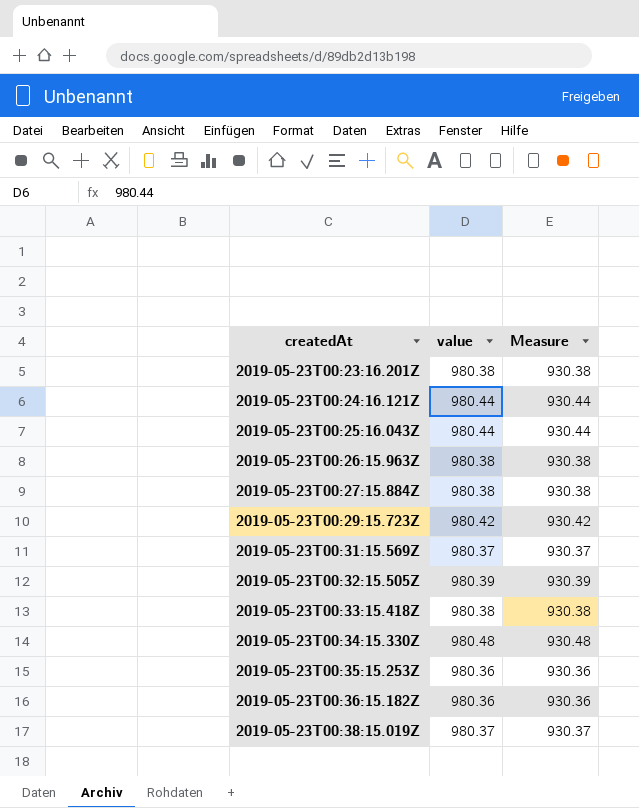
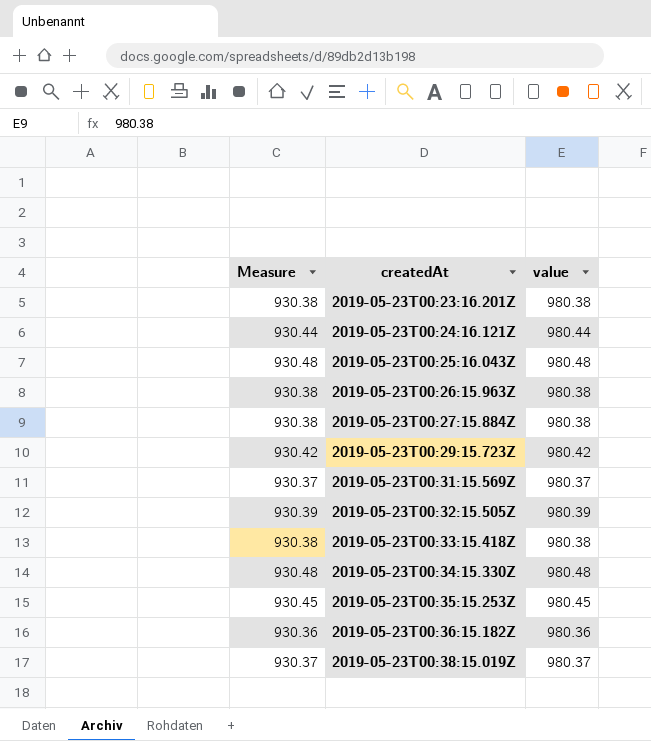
column Measure | position: 3 -> 1
2019-05-23T00:25:16.043Z | Measure: 930.44 -> 930.48
2019-05-23T00:25:16.043Z | value: 980.44 -> 980.48
2019-05-23T00:35:15.253Z | Measure: 930.36 -> 930.45
2019-05-23T00:35:15.253Z | value: 980.36 -> 980.45

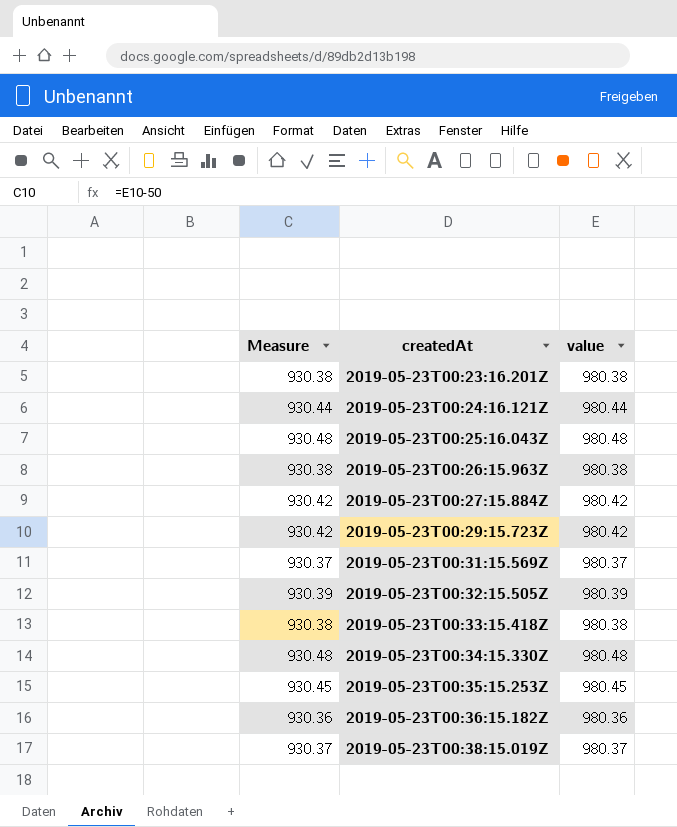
2019-05-23T00:27:15.884Z | Measure: 930.38 -> 930.42
2019-05-23T00:27:15.884Z | value: 980.38 -> 980.42

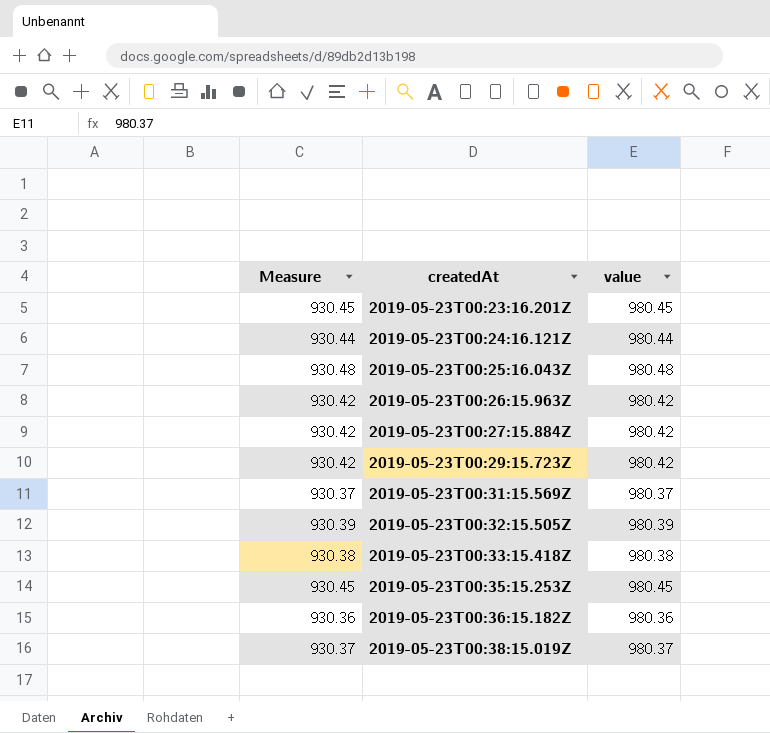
row 2019-05-23T00:34:15.330Z: 930.48 | 980.48 -> none
2019-05-23T00:23:16.201Z | Measure: 930.38 -> 930.45
2019-05-23T00:23:16.201Z | value: 980.38 -> 980.45
2019-05-23T00:26:15.963Z | Measure: 930.38 -> 930.42
2019-05-23T00:26:15.963Z | value: 980.38 -> 980.42

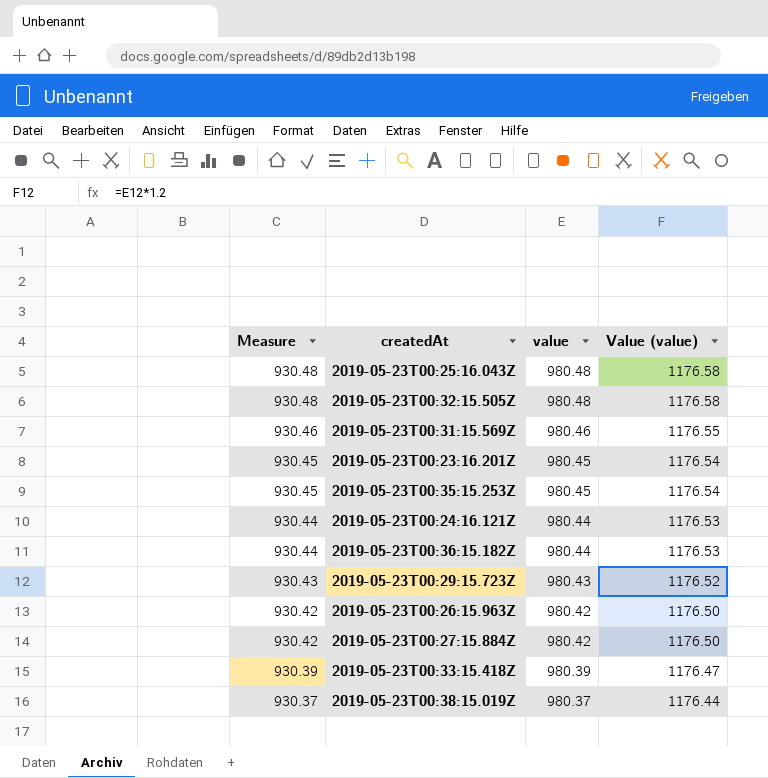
row order: createdAt ascending -> Measure descending
column Value (value) | formula: none -> [value] * 1.2
2019-05-23T00:32:15.505Z | Measure: 930.39 -> 930.48
2019-05-23T00:32:15.505Z | value: 980.39 -> 980.48
2019-05-23T00:31:15.569Z | Measure: 930.37 -> 930.46
2019-05-23T00:31:15.569Z | value: 980.37 -> 980.46
2019-05-23T00:36:15.182Z | Measure: 930.36 -> 930.44
2019-05-23T00:36:15.182Z | value: 980.36 -> 980.44
2019-05-23T00:29:15.723Z | Measure: 930.42 -> 930.43
2019-05-23T00:29:15.723Z | value: 980.42 -> 980.43
2019-05-23T00:33:15.418Z | Measure: 930.38 -> 930.39
2019-05-23T00:33:15.418Z | value: 980.38 -> 980.39

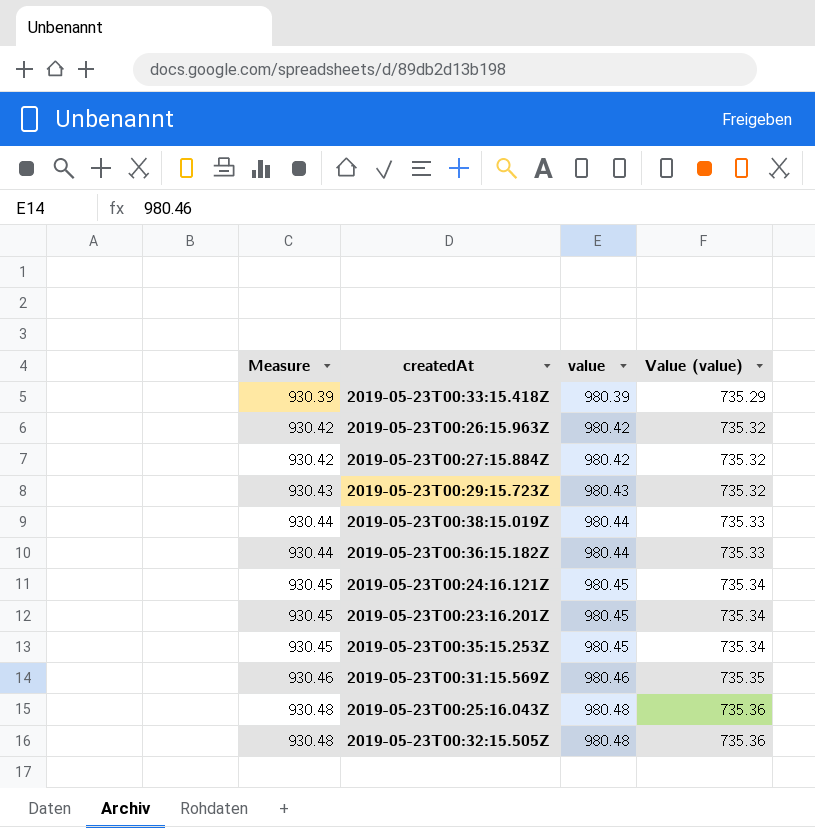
row order: Measure descending -> Measure ascending
column Value (value) | formula: [value] * 1.2 -> [value] * 0.75
2019-05-23T00:38:15.019Z | Measure: 930.37 -> 930.44
2019-05-23T00:38:15.019Z | value: 980.37 -> 980.44
2019-05-23T00:24:16.121Z | Measure: 930.44 -> 930.45
2019-05-23T00:24:16.121Z | value: 980.44 -> 980.45

